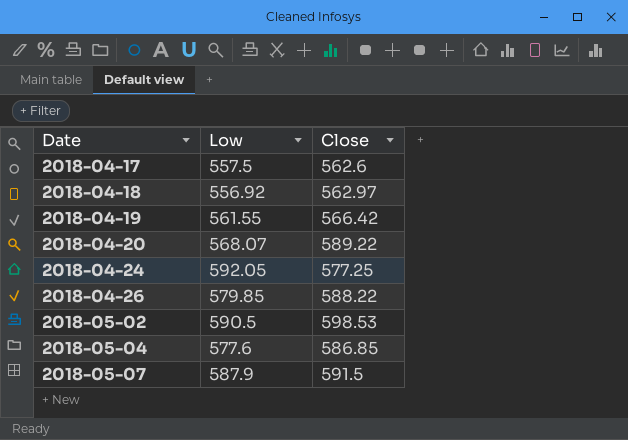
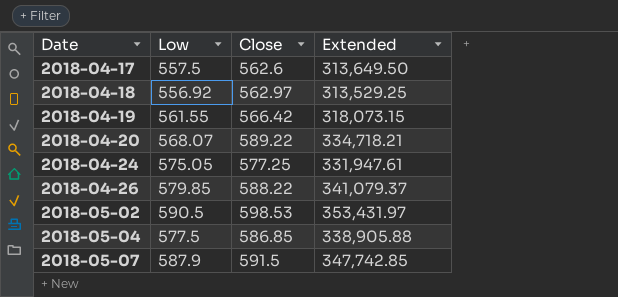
column Extended | formula: none -> [Low] * [Close]
2018-04-24 | Low: 592.05 -> 575.05
2018-05-04 | Low: 577.6 -> 577.5

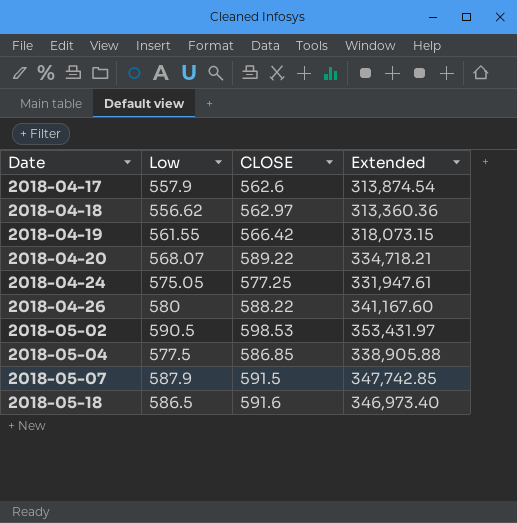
column name: Close -> CLOSE
2018-04-17 | Low: 557.5 -> 557.9
2018-04-17 | Extended: 313,649.50 -> 313,874.54
2018-04-18 | Low: 556.92 -> 556.62
2018-04-18 | Extended: 313,529.25 -> 313,360.36
2018-04-26 | Low: 579.85 -> 580
2018-04-26 | Extended: 341,079.37 -> 341,167.60
row 2018-05-18: none -> 586.5 | 591.6 | 346,973.40

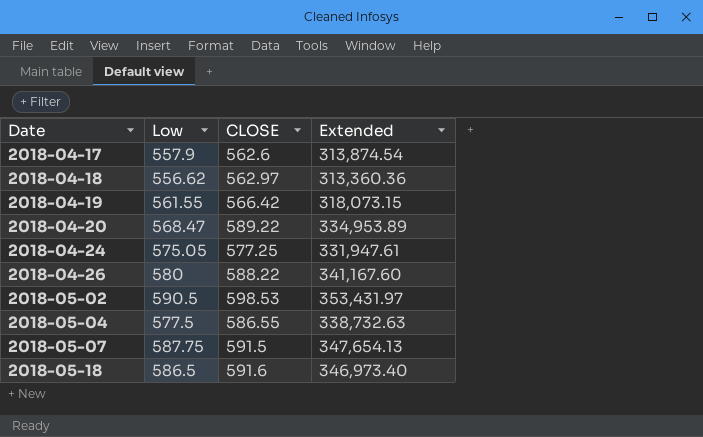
2018-04-20 | Low: 568.07 -> 568.47
2018-04-20 | Extended: 334,718.21 -> 334,953.89
2018-05-04 | CLOSE: 586.85 -> 586.55
2018-05-04 | Extended: 338,905.88 -> 338,732.63
2018-05-07 | Low: 587.9 -> 587.75
2018-05-07 | Extended: 347,742.85 -> 347,654.13

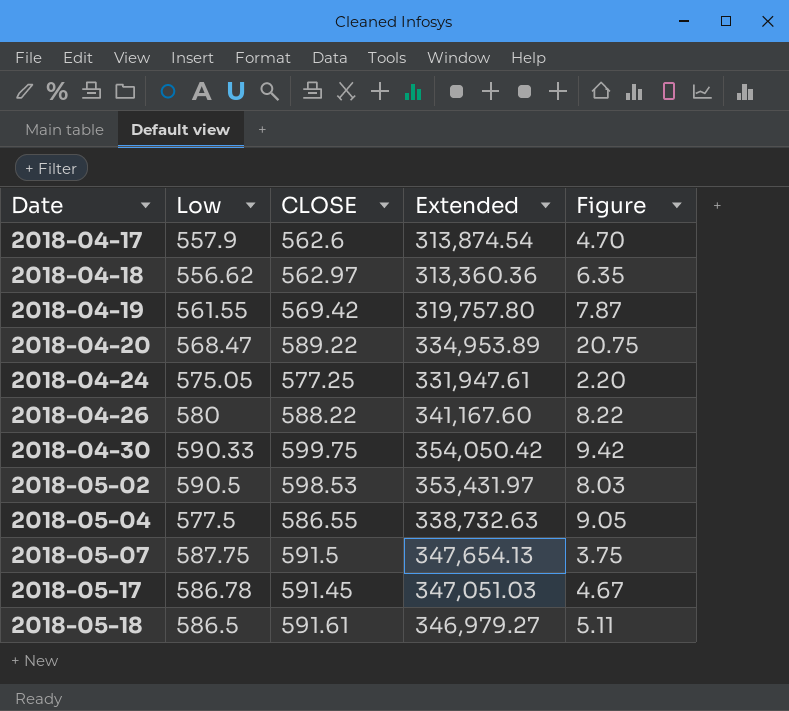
column Figure | formula: none -> [CLOSE] - [Low]
2018-04-19 | CLOSE: 566.42 -> 569.42
2018-04-19 | Extended: 318,073.15 -> 319,757.80
row 2018-04-30: none -> 590.33 | 599.75 | 354,050.42 | 9.42
row 2018-05-17: none -> 586.78 | 591.45 | 347,051.03 | 4.67
2018-05-18 | CLOSE: 591.6 -> 591.61
2018-05-18 | Extended: 346,973.40 -> 346,979.27

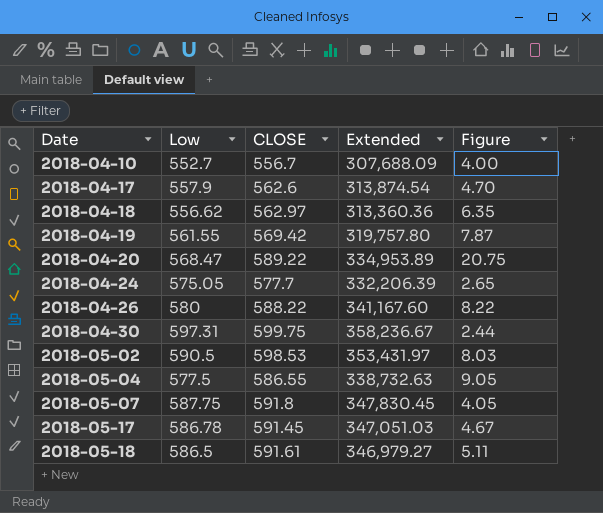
row 2018-04-10: none -> 552.7 | 556.7 | 307,688.09 | 4.00
2018-04-24 | CLOSE: 577.25 -> 577.7
2018-04-24 | Extended: 331,947.61 -> 332,206.39
2018-04-24 | Figure: 2.20 -> 2.65
2018-04-30 | Low: 590.33 -> 597.31
2018-04-30 | Extended: 354,050.42 -> 358,236.67
2018-04-30 | Figure: 9.42 -> 2.44
2018-05-07 | CLOSE: 591.5 -> 591.8
2018-05-07 | Extended: 347,654.13 -> 347,830.45
2018-05-07 | Figure: 3.75 -> 4.05

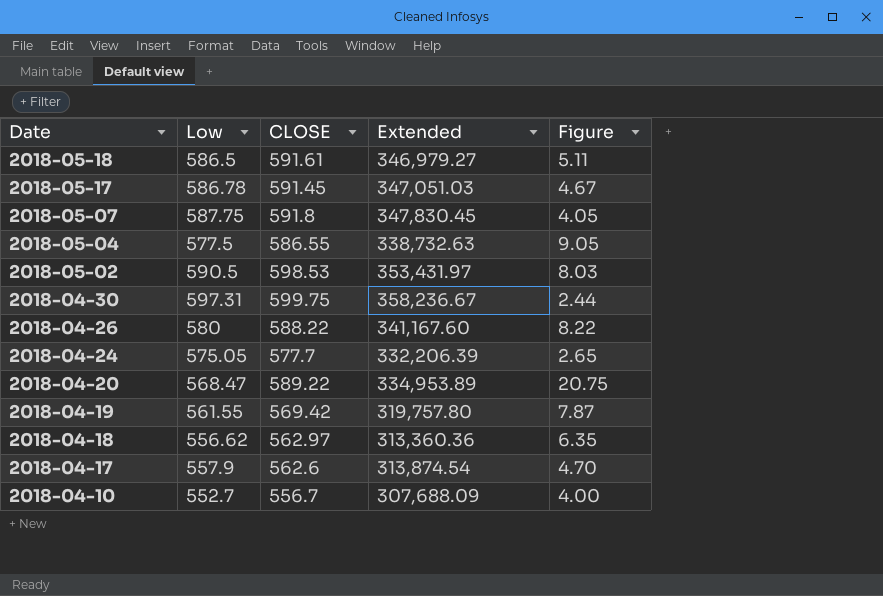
row order: Date ascending -> Date descending

